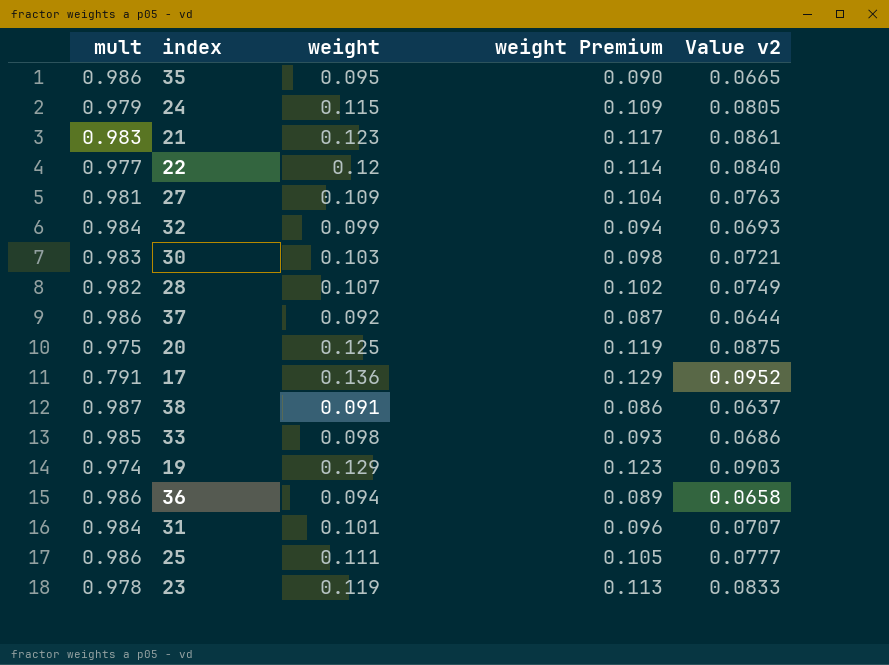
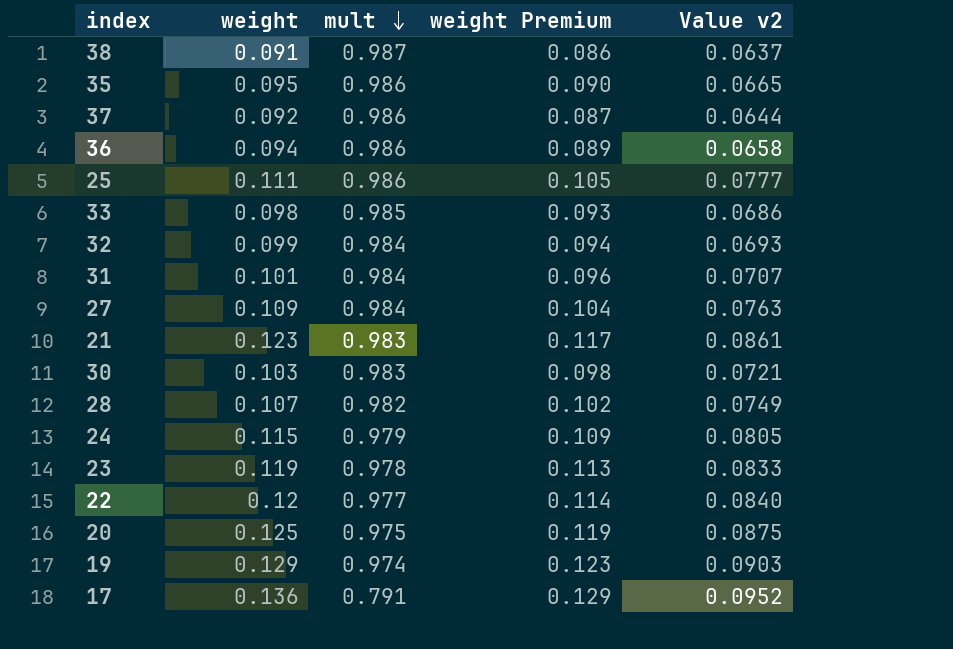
row order: none -> mult descending
column mult | position: 1 -> 3
27 | mult: 0.981 -> 0.984

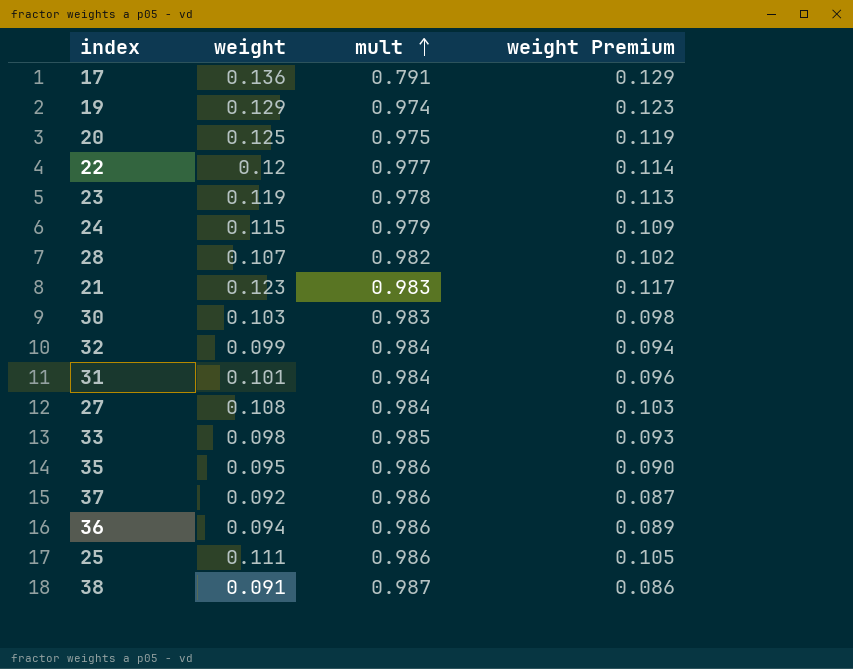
row order: mult descending -> mult ascending
column Value v2 | formula: [weight] * 0.7 -> none
27 | weight: 0.109 -> 0.108
27 | weight Premium: 0.104 -> 0.103

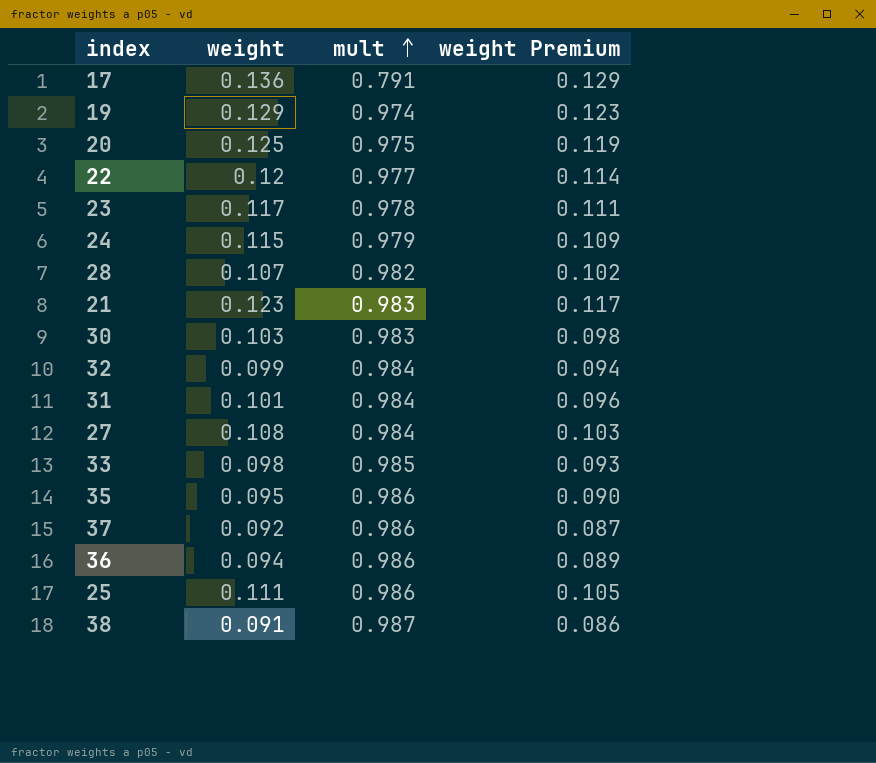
23 | weight: 0.119 -> 0.117
23 | weight Premium: 0.113 -> 0.111

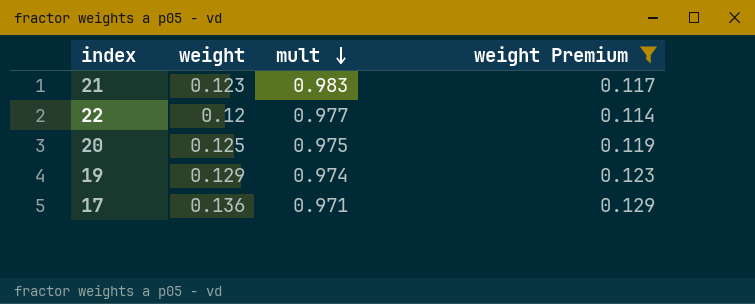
filter: none -> weight Premium >= 0.114
row order: mult ascending -> mult descending
17 | mult: 0.791 -> 0.971

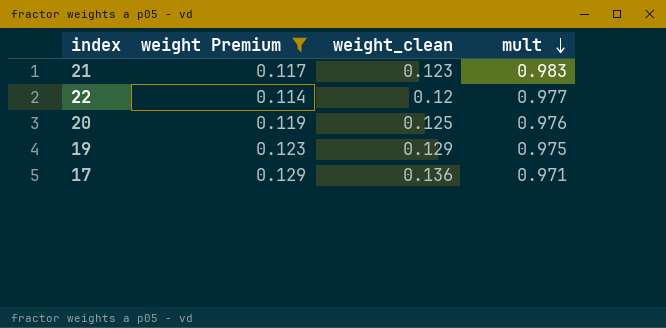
column weight Premium | position: 4 -> 2
column name: weight -> weight_clean
20 | mult: 0.975 -> 0.976
19 | mult: 0.974 -> 0.975

